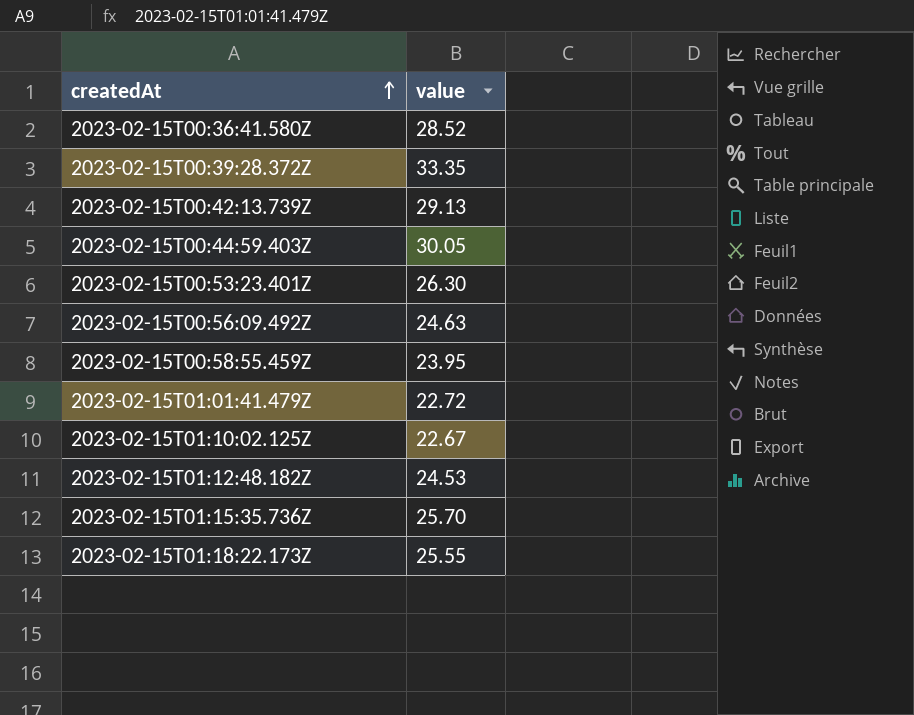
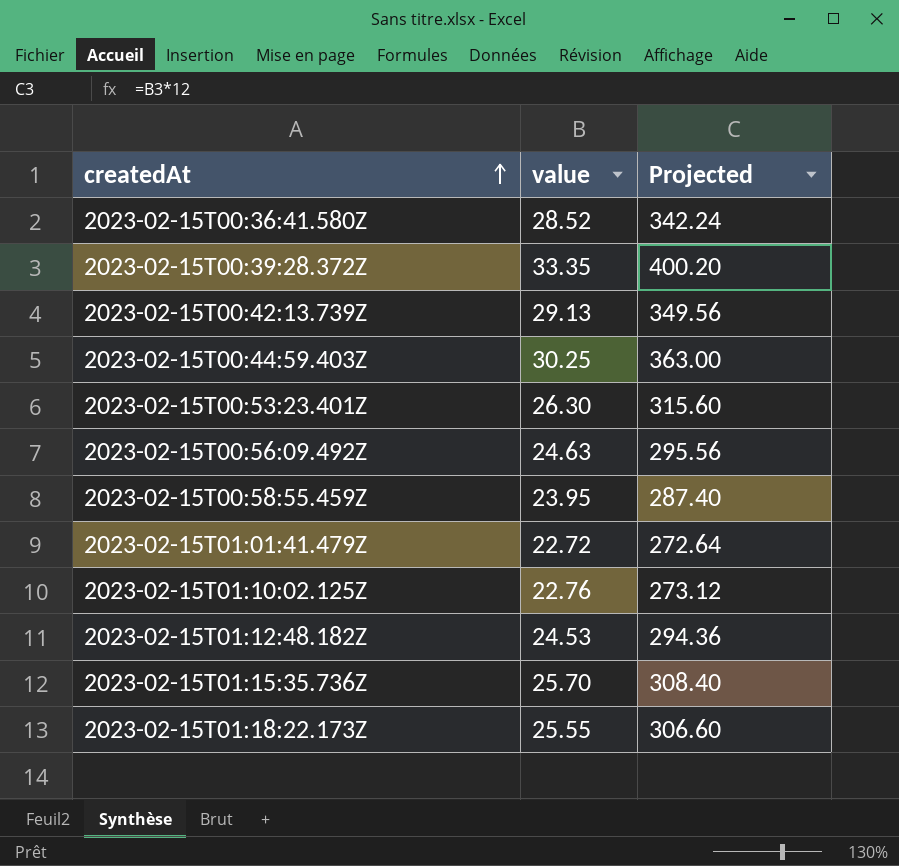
column Projected | formula: none -> [value] * 12
2023-02-15T00:44:59.403Z | value: 30.05 -> 30.25
2023-02-15T01:10:02.125Z | value: 22.67 -> 22.76

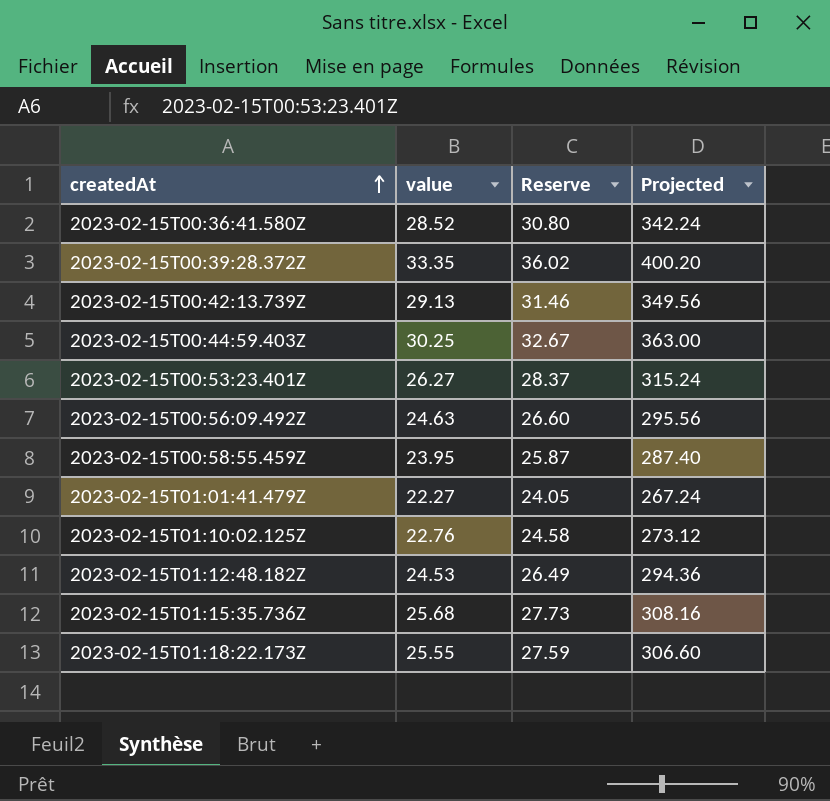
column Reserve | formula: none -> [value] * 1.08
2023-02-15T00:53:23.401Z | value: 26.30 -> 26.27
2023-02-15T00:53:23.401Z | Projected: 315.60 -> 315.24
2023-02-15T01:01:41.479Z | value: 22.72 -> 22.27
2023-02-15T01:01:41.479Z | Projected: 272.64 -> 267.24
2023-02-15T01:15:35.736Z | value: 25.70 -> 25.68
2023-02-15T01:15:35.736Z | Projected: 308.40 -> 308.16

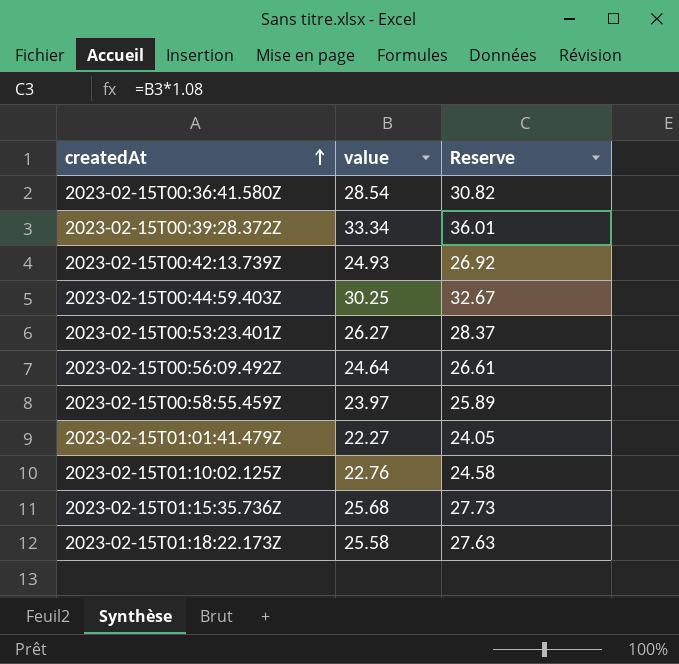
column Projected | formula: [value] * 12 -> none
row 2023-02-15T01:12:48.182Z: 24.53 | 26.49 | 294.36 -> none
2023-02-15T00:36:41.580Z | value: 28.52 -> 28.54
2023-02-15T00:36:41.580Z | Reserve: 30.80 -> 30.82
2023-02-15T00:39:28.372Z | value: 33.35 -> 33.34
2023-02-15T00:39:28.372Z | Reserve: 36.02 -> 36.01
2023-02-15T00:42:13.739Z | value: 29.13 -> 24.93
2023-02-15T00:42:13.739Z | Reserve: 31.46 -> 26.92
2023-02-15T00:56:09.492Z | value: 24.63 -> 24.64
2023-02-15T00:56:09.492Z | Reserve: 26.60 -> 26.61
2023-02-15T00:58:55.459Z | value: 23.95 -> 23.97
2023-02-15T00:58:55.459Z | Reserve: 25.87 -> 25.89
2023-02-15T01:18:22.173Z | value: 25.55 -> 25.58
2023-02-15T01:18:22.173Z | Reserve: 27.59 -> 27.63

